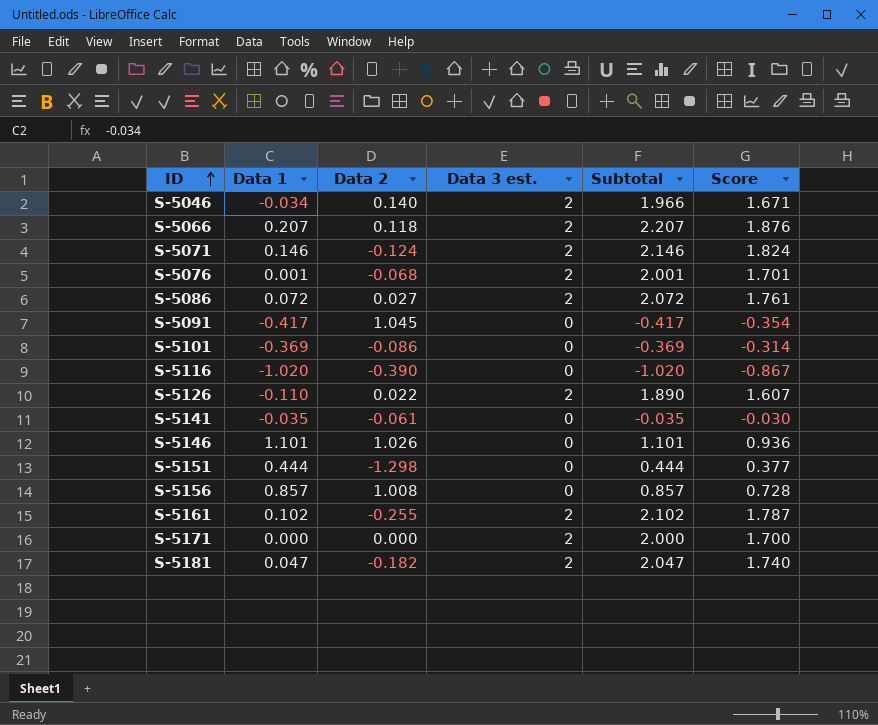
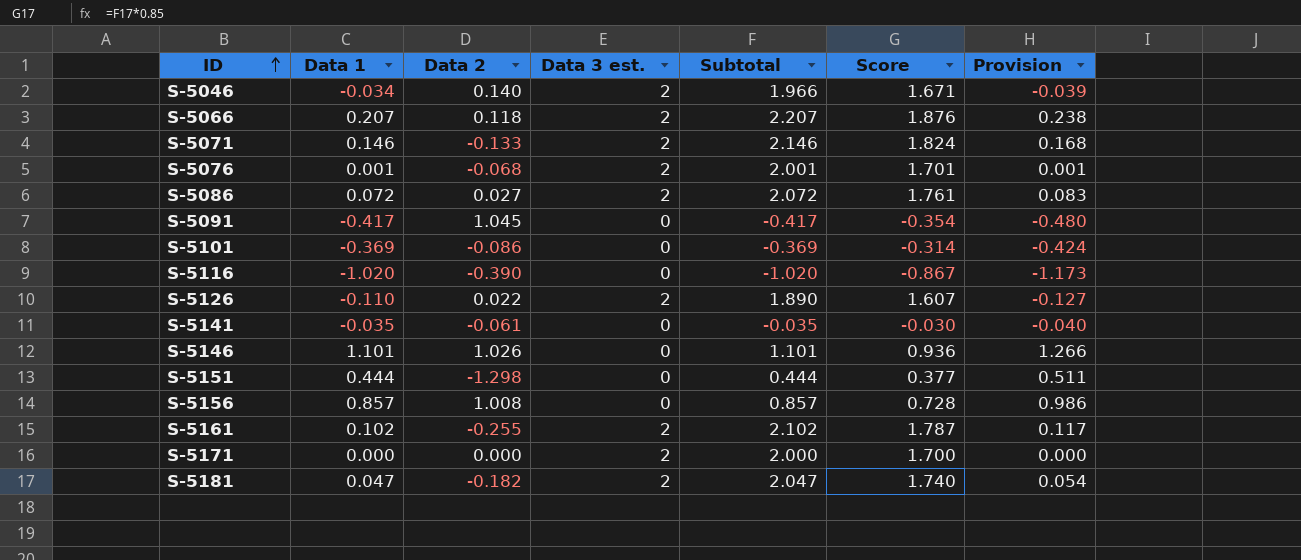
column Provision | formula: none -> [Data 1] * 1.15
S-5071 | Data 2: -0.124 -> -0.133

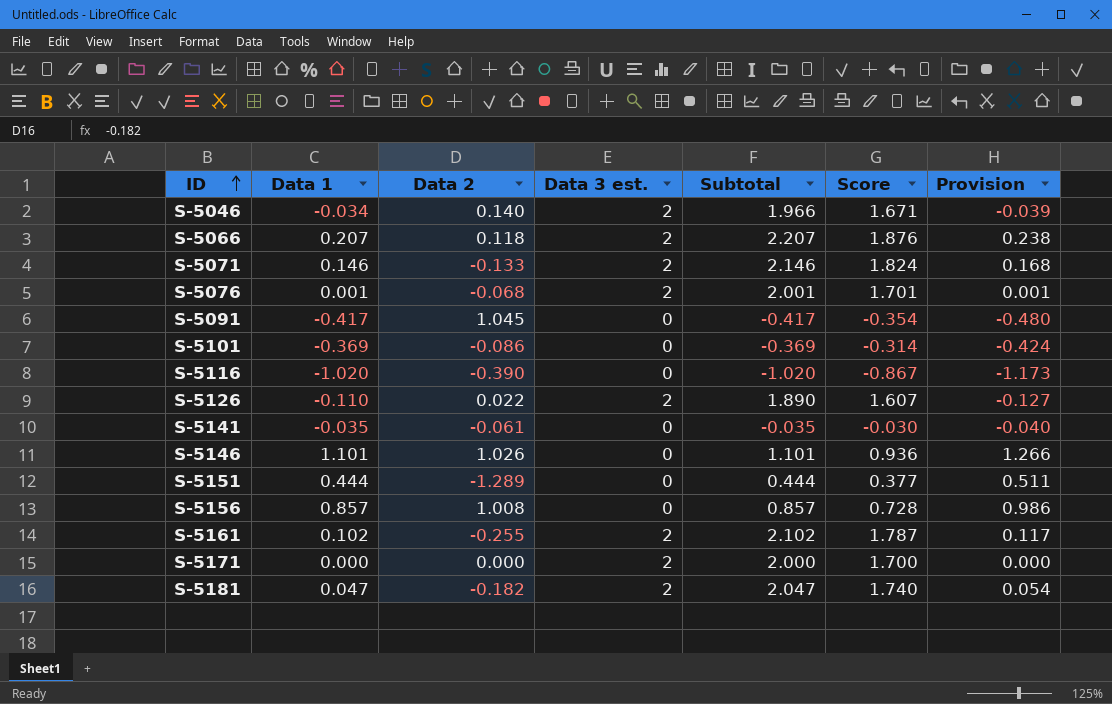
row S-5086: 0.072 | 0.027 | 2 | 2.072 | 1.761 | 0.083 -> none
S-5151 | Data 2: -1.298 -> -1.289

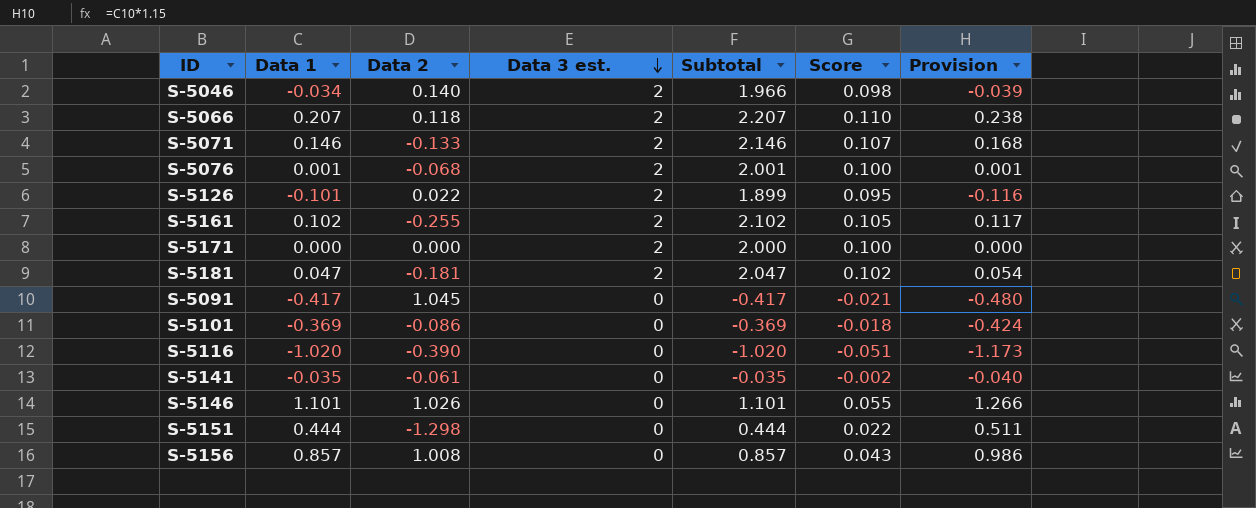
row order: ID ascending -> Data 3 est. descending
column Score | formula: [Subtotal] * 0.85 -> [Subtotal] * 0.05
S-5126 | Data 1: -0.110 -> -0.101
S-5126 | Subtotal: 1.890 -> 1.899
S-5126 | Provision: -0.127 -> -0.116
S-5181 | Data 2: -0.182 -> -0.181
S-5151 | Data 2: -1.289 -> -1.298

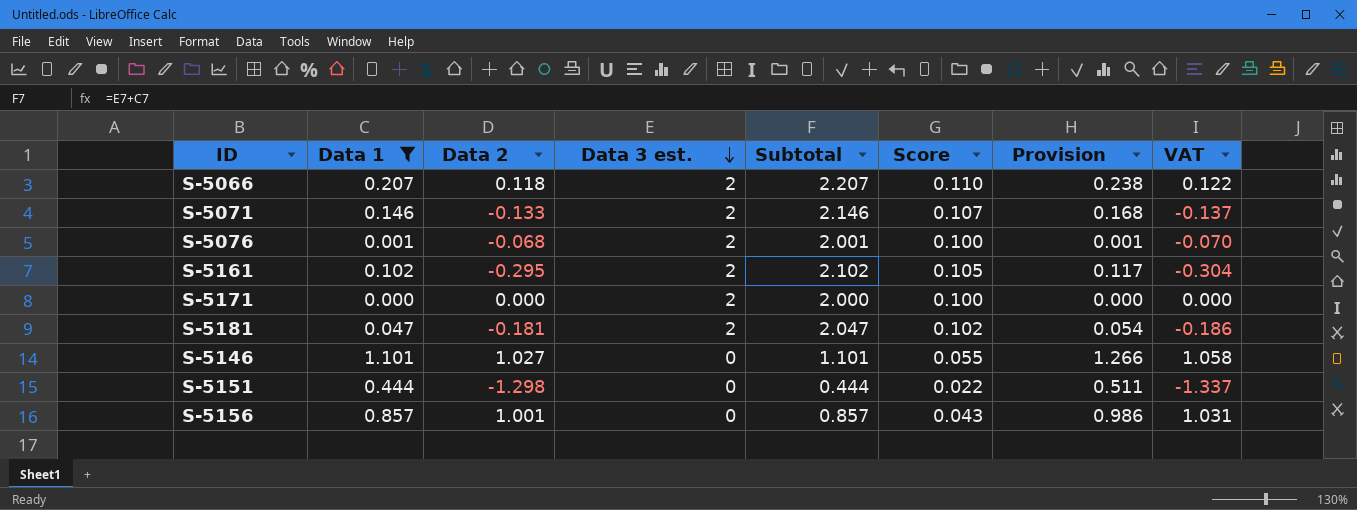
filter: none -> Data 1 >= 0.000
column VAT | formula: none -> [Data 2] * 1.03
S-5161 | Data 2: -0.255 -> -0.295
S-5146 | Data 2: 1.026 -> 1.027
S-5156 | Data 2: 1.008 -> 1.001

